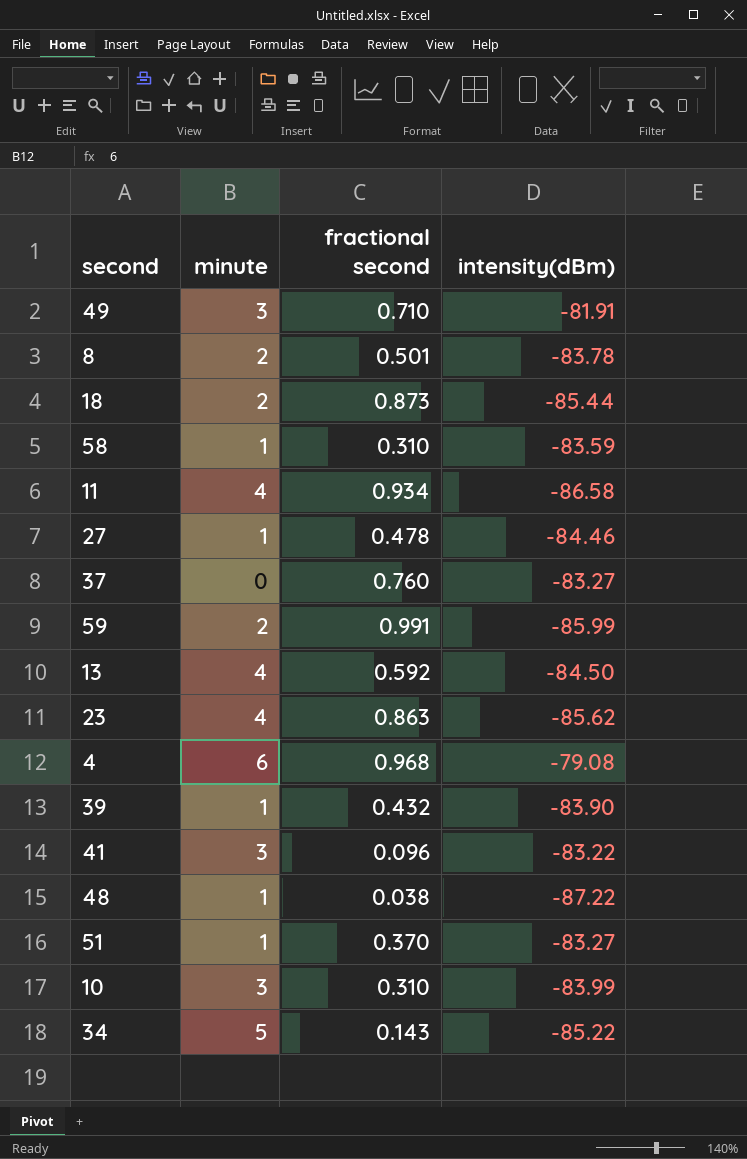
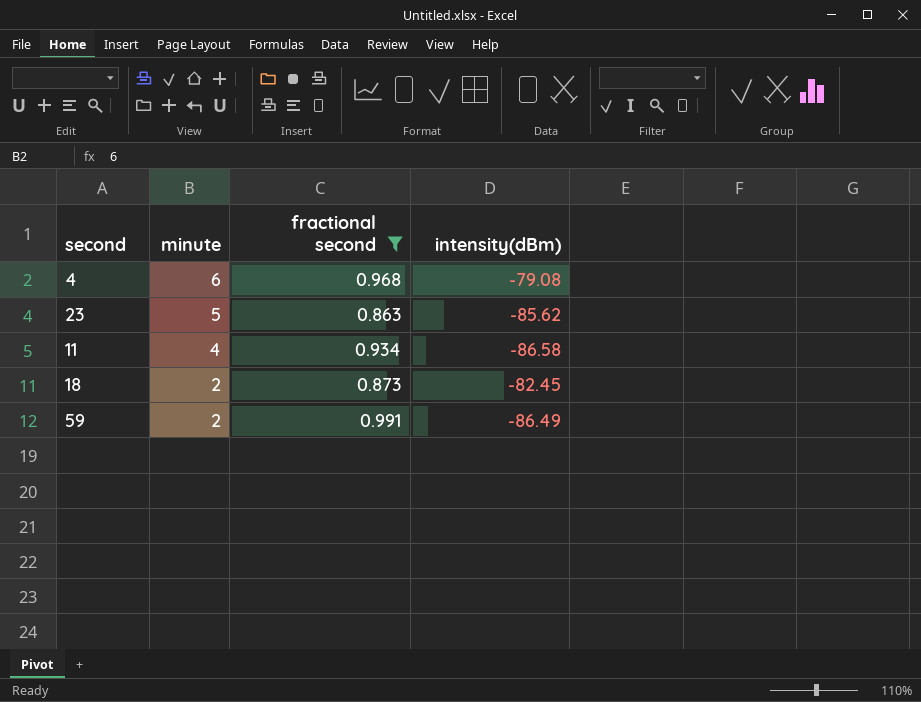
filter: none -> fractional second >= 0.863
row order: none -> minute descending
23 | minute: 4 -> 5
18 | intensity(dBm): -85.44 -> -82.45
59 | intensity(dBm): -85.99 -> -86.49

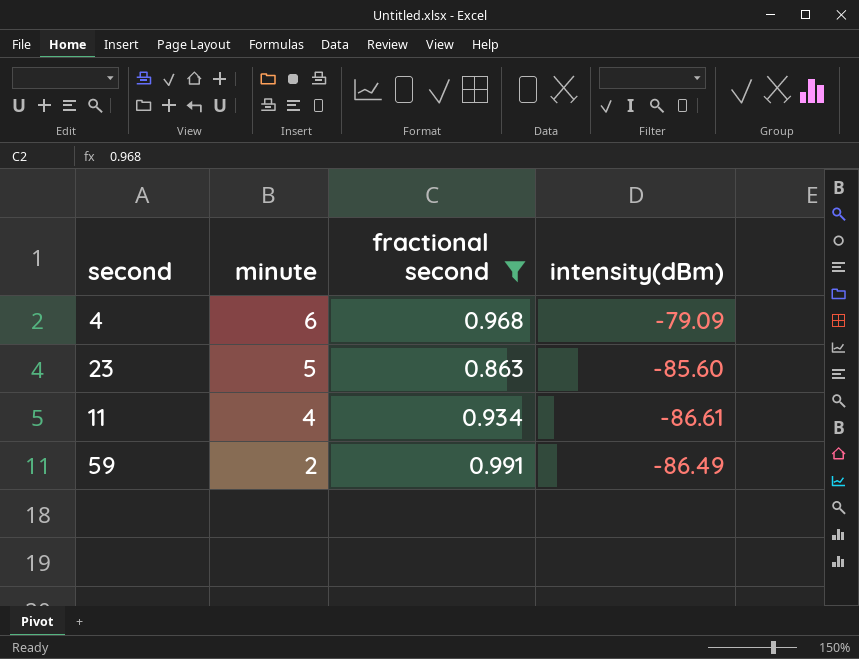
row 18: 2 | 0.873 | -82.45 -> none
4 | intensity(dBm): -79.08 -> -79.09
23 | intensity(dBm): -85.62 -> -85.60
11 | intensity(dBm): -86.58 -> -86.61

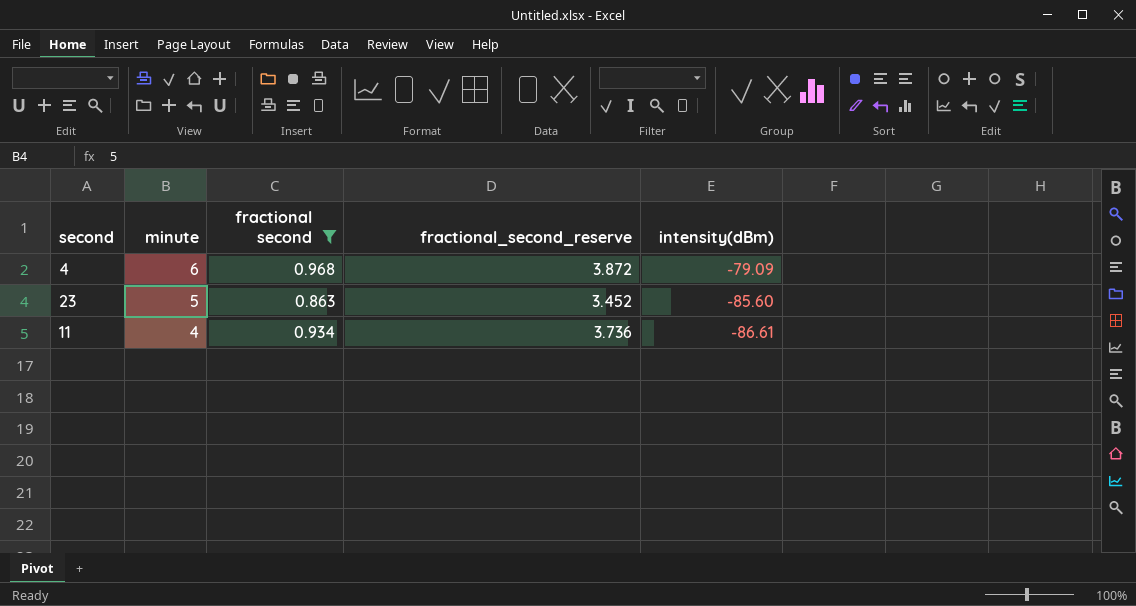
column fractional_second_reserve | formula: none -> [fractional second] * 4
row 59: 2 | 0.991 | -86.49 -> none

